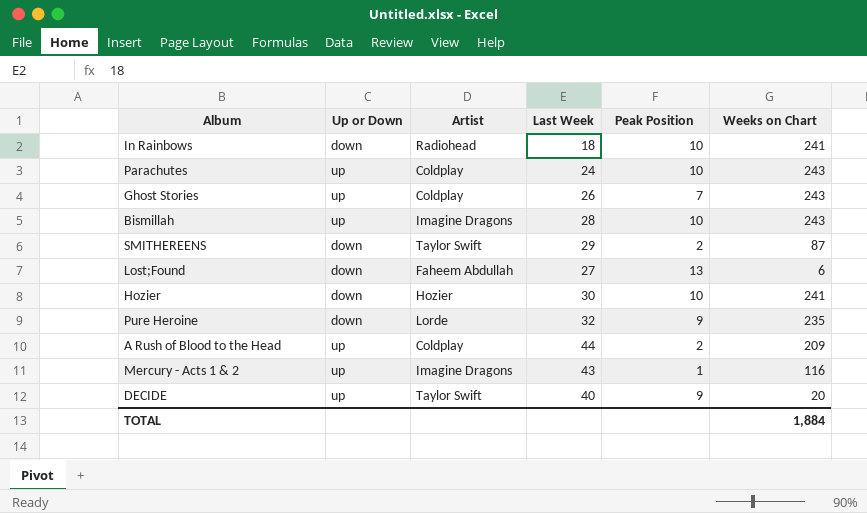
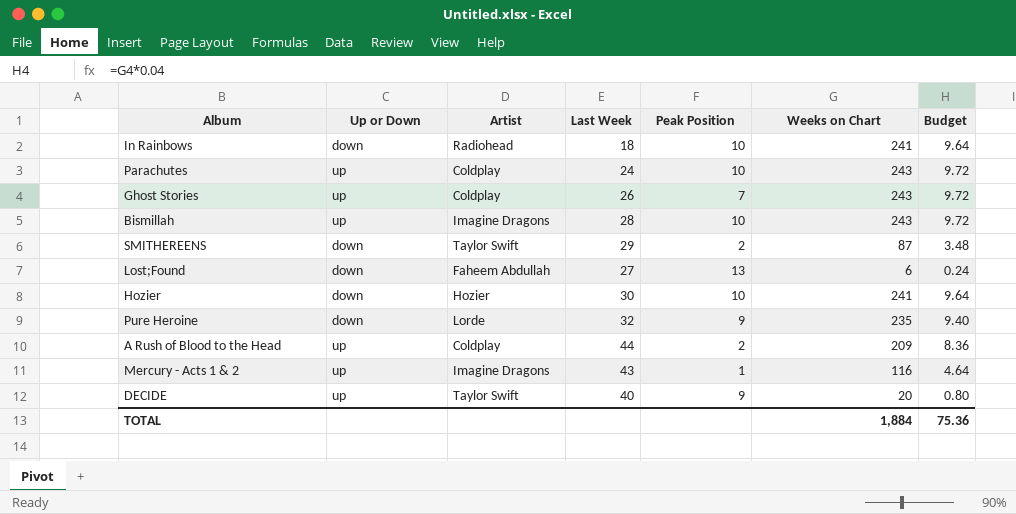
column Budget | formula: none -> [Weeks on Chart] * 0.04

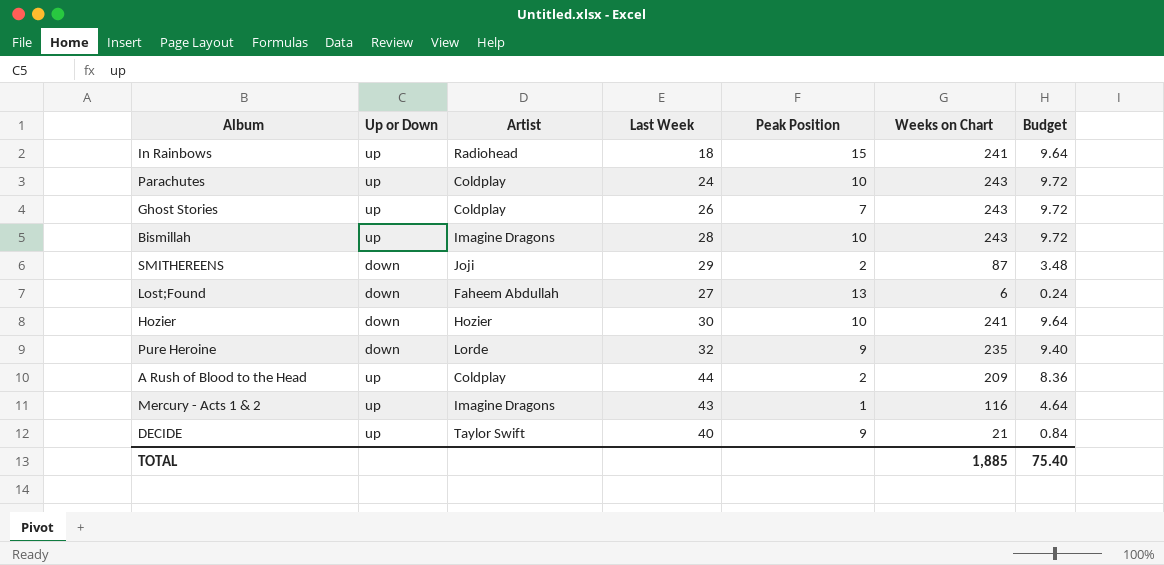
In Rainbows | Up or Down: down -> up
In Rainbows | Peak Position: 10 -> 15
SMITHEREENS | Artist: Taylor Swift -> Joji
DECIDE | Weeks on Chart: 20 -> 21
DECIDE | Budget: 0.80 -> 0.84
TOTAL | Weeks on Chart: 1,884 -> 1,885
TOTAL | Budget: 75.36 -> 75.40

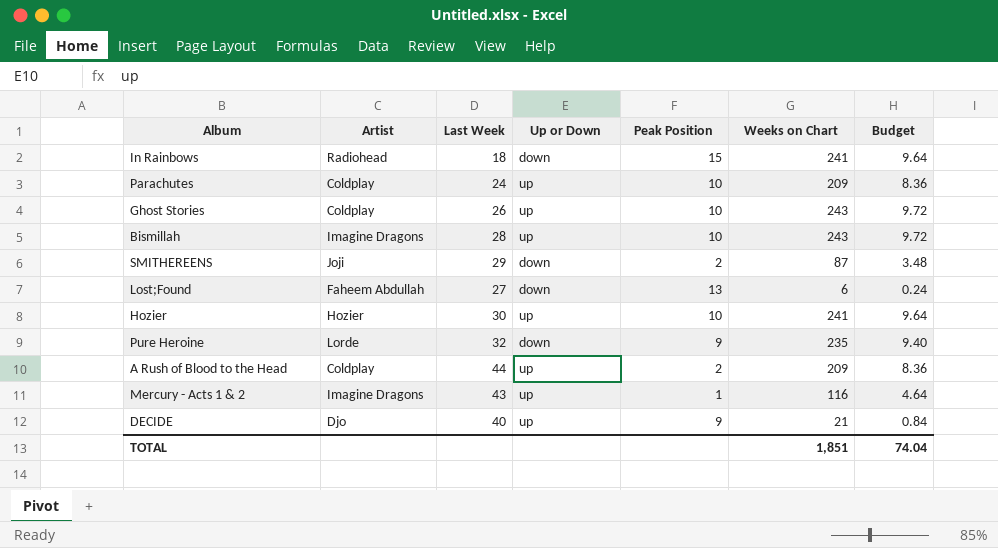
column Up or Down | position: 2 -> 4
In Rainbows | Up or Down: up -> down
Parachutes | Weeks on Chart: 243 -> 209
Parachutes | Budget: 9.72 -> 8.36
Ghost Stories | Peak Position: 7 -> 10
Hozier | Up or Down: down -> up
DECIDE | Artist: Taylor Swift -> Djo
TOTAL | Weeks on Chart: 1,885 -> 1,851
TOTAL | Budget: 75.40 -> 74.04

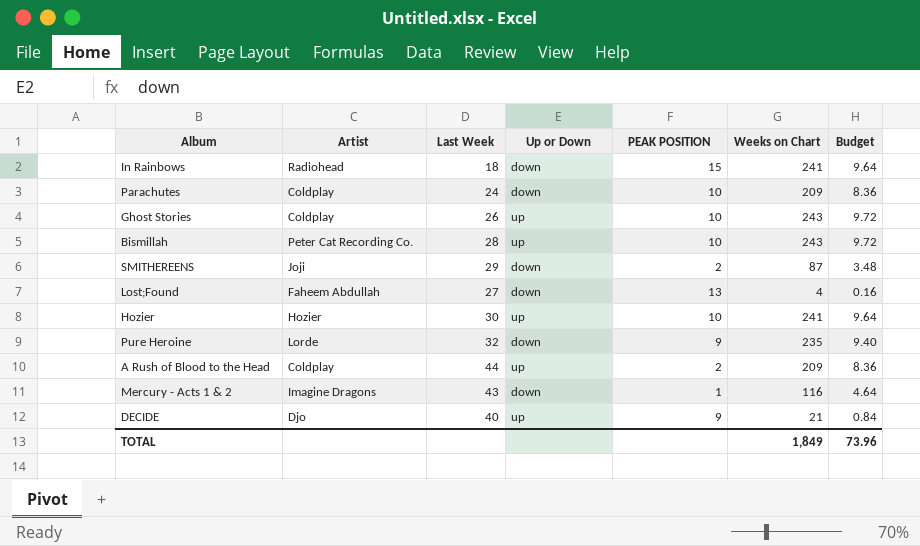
column name: Peak Position -> PEAK POSITION
Parachutes | Up or Down: up -> down
Bismillah | Artist: Imagine Dragons -> Peter Cat Recording Co.
Lost;Found | Weeks on Chart: 6 -> 4
Lost;Found | Budget: 0.24 -> 0.16
Mercury - Acts 1 & 2 | Up or Down: up -> down
TOTAL | Weeks on Chart: 1,851 -> 1,849
TOTAL | Budget: 74.04 -> 73.96

